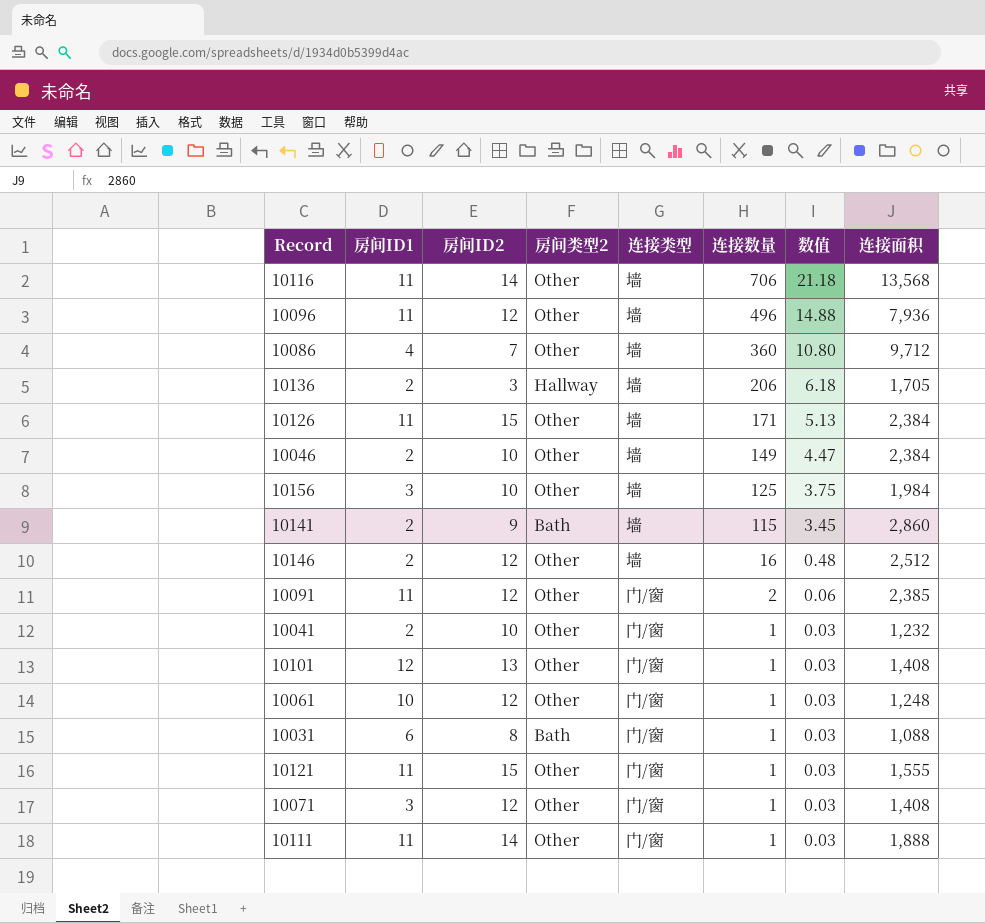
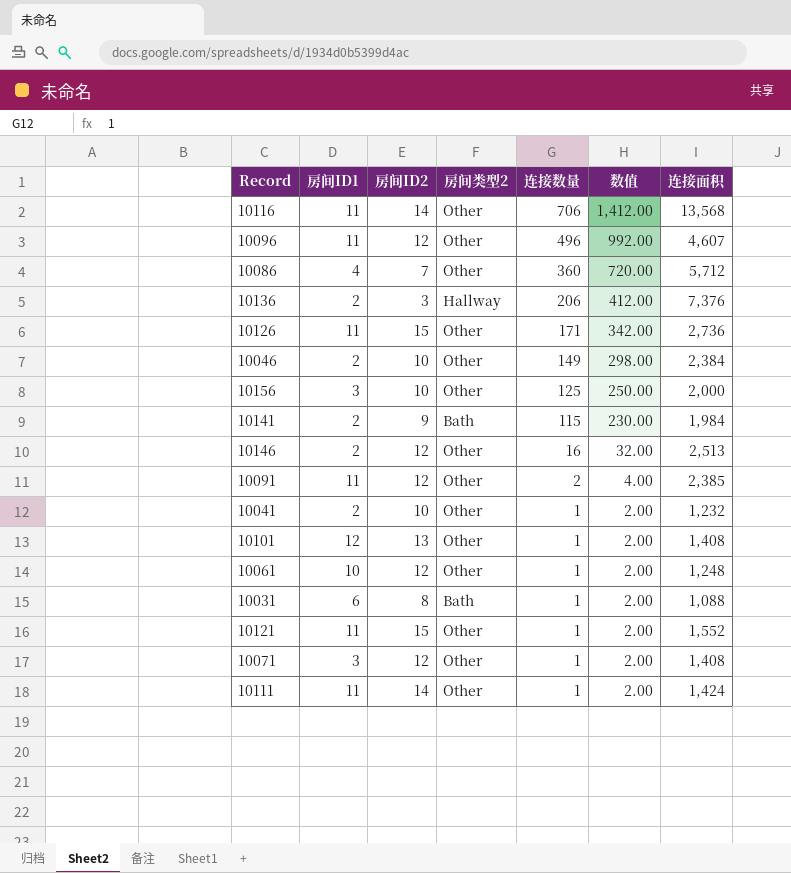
column 连接类型 | position: 5 -> none
column 数值 | formula: [连接数量] * 0.03 -> [连接数量] * 2
10096 | 连接面积: 7,936 -> 4,607
10086 | 连接面积: 9,712 -> 5,712
10136 | 连接面积: 1,705 -> 7,376
10126 | 连接面积: 2,384 -> 2,736
10156 | 连接面积: 1,984 -> 2,000
10141 | 连接面积: 2,860 -> 1,984
10146 | 连接面积: 2,512 -> 2,513
10121 | 连接面积: 1,555 -> 1,552
10111 | 连接面积: 1,888 -> 1,424

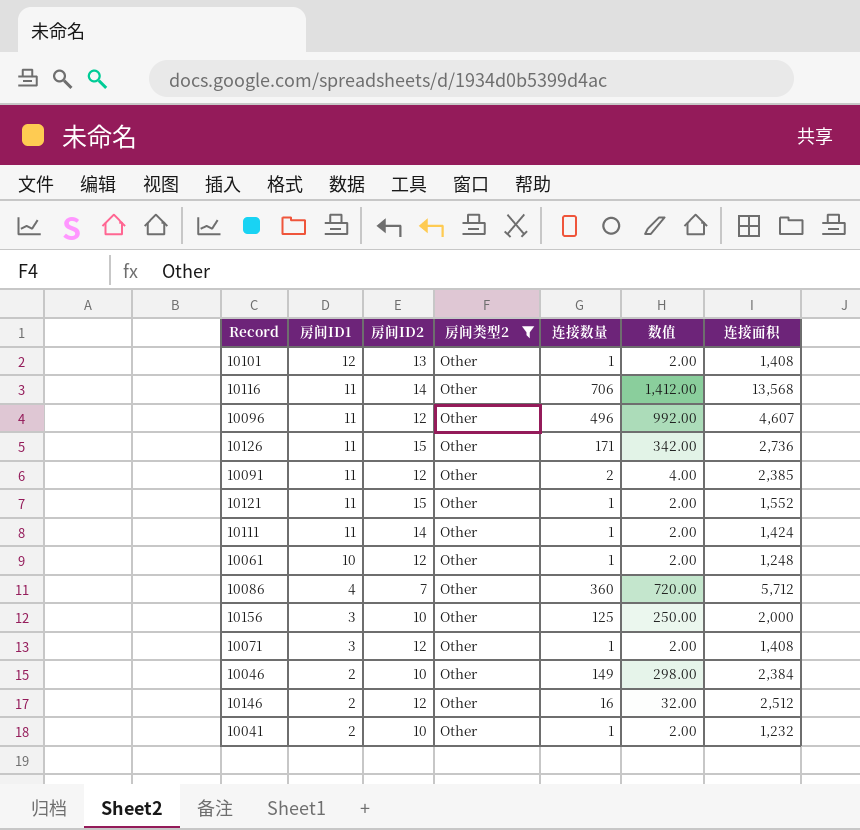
filter: none -> 房间类型2 = Other
row order: 连接数量 descending -> 房间ID1 descending
10146 | 连接面积: 2,513 -> 2,512

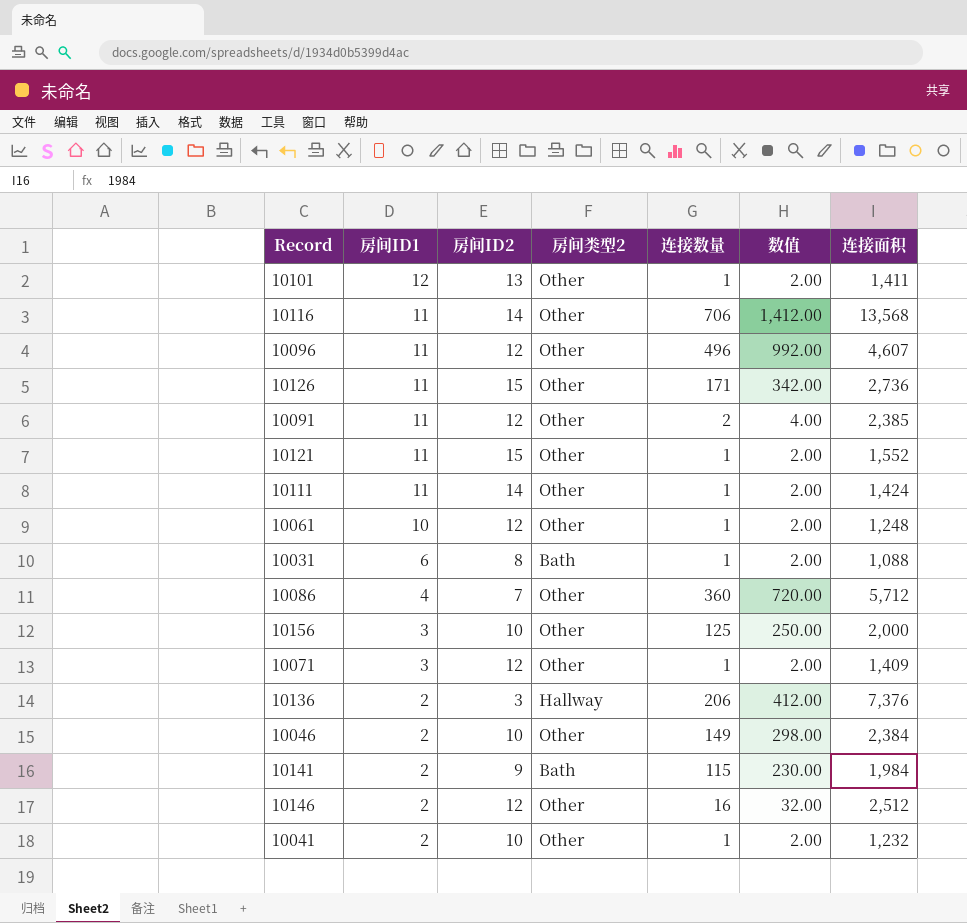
filter: 房间类型2 = Other -> none
10101 | 连接面积: 1,408 -> 1,411
10071 | 连接面积: 1,408 -> 1,409

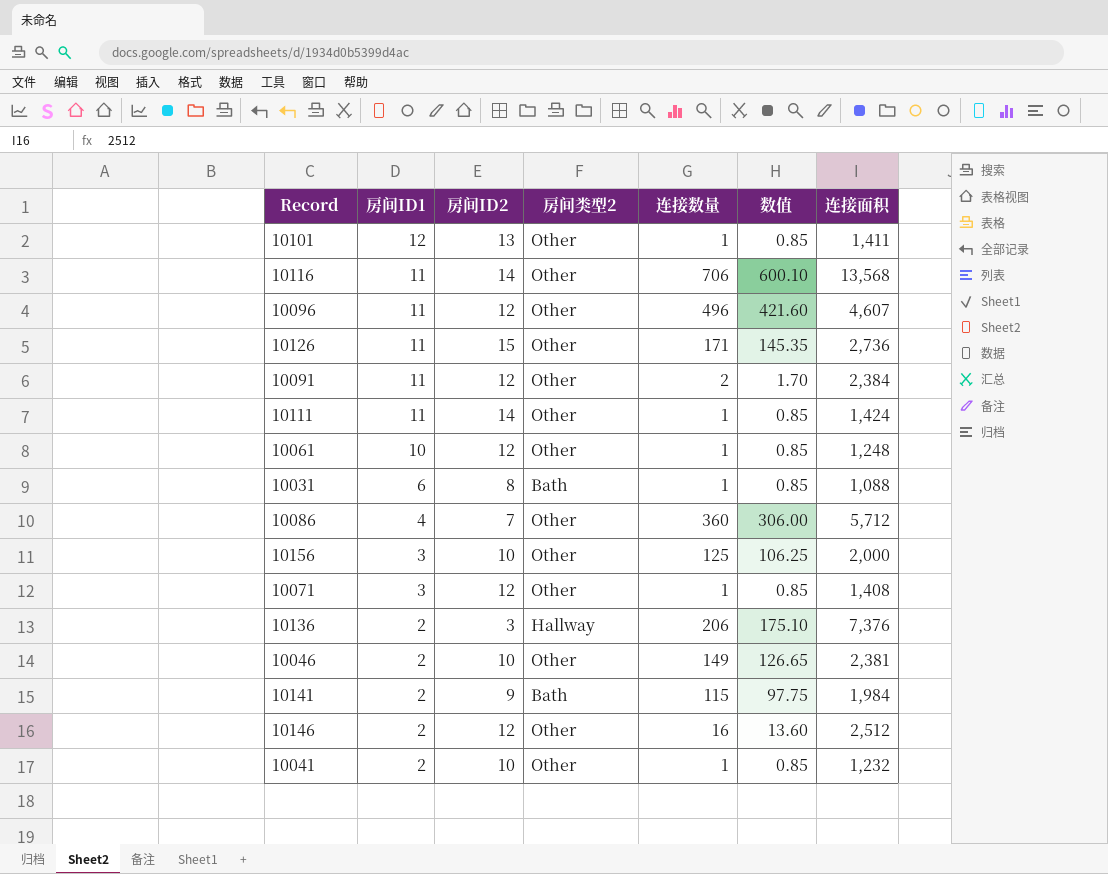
column 数值 | formula: [连接数量] * 2 -> [连接数量] * 0.85
row 10121: 11 | 15 | Other | 1 | 2.00 | 1,552 -> none
10091 | 连接面积: 2,385 -> 2,384
10071 | 连接面积: 1,409 -> 1,408
10046 | 连接面积: 2,384 -> 2,381

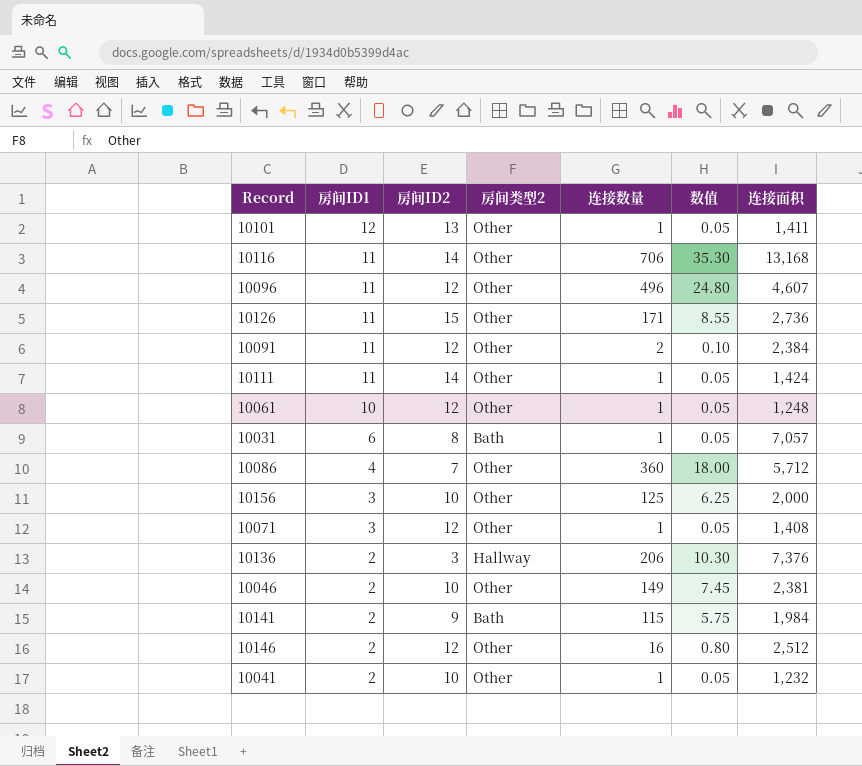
column 数值 | formula: [连接数量] * 0.85 -> [连接数量] * 0.05
10116 | 连接面积: 13,568 -> 13,168
10031 | 连接面积: 1,088 -> 7,057

